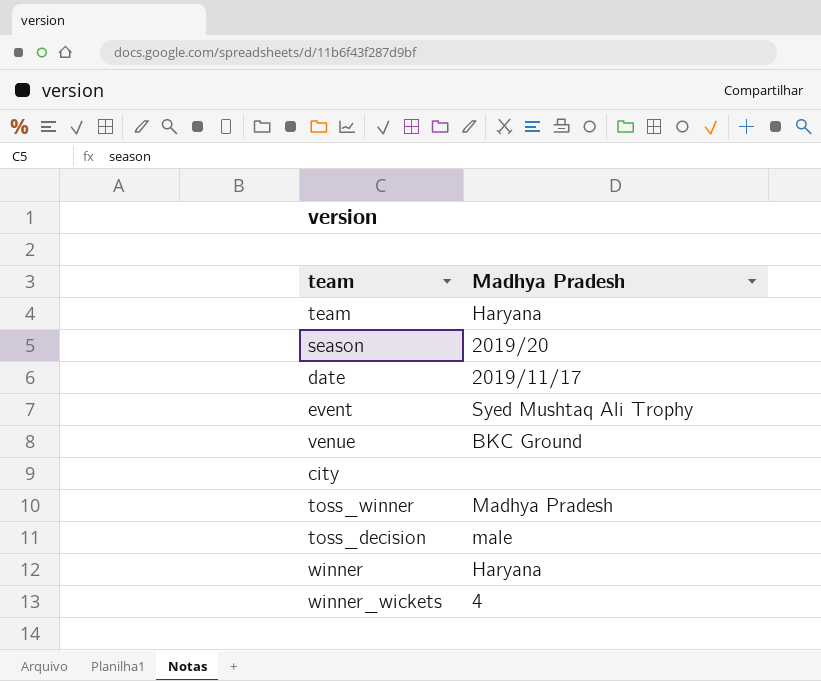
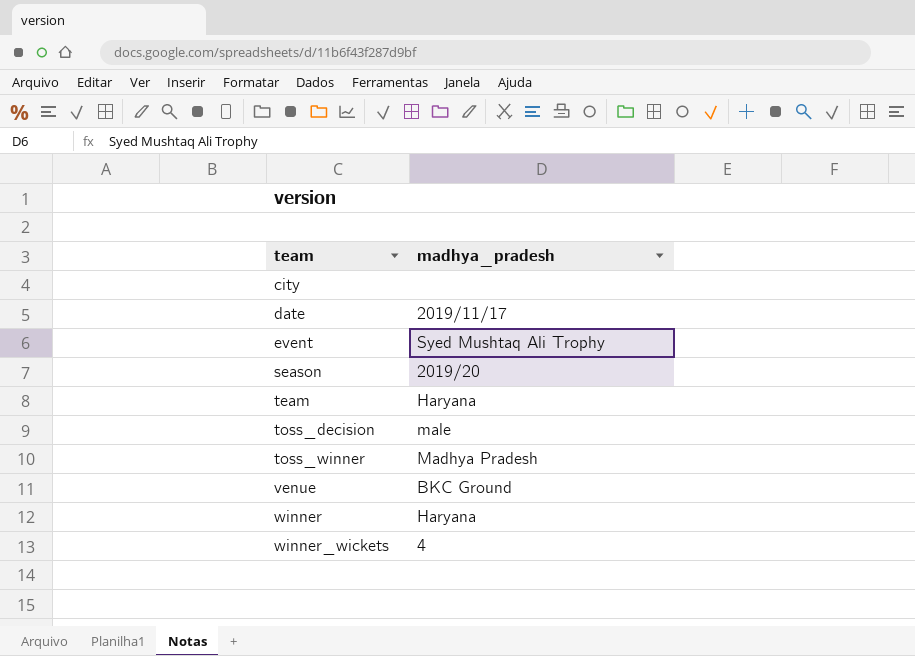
row order: none -> team ascending
column name: Madhya Pradesh -> madhya_pradesh

